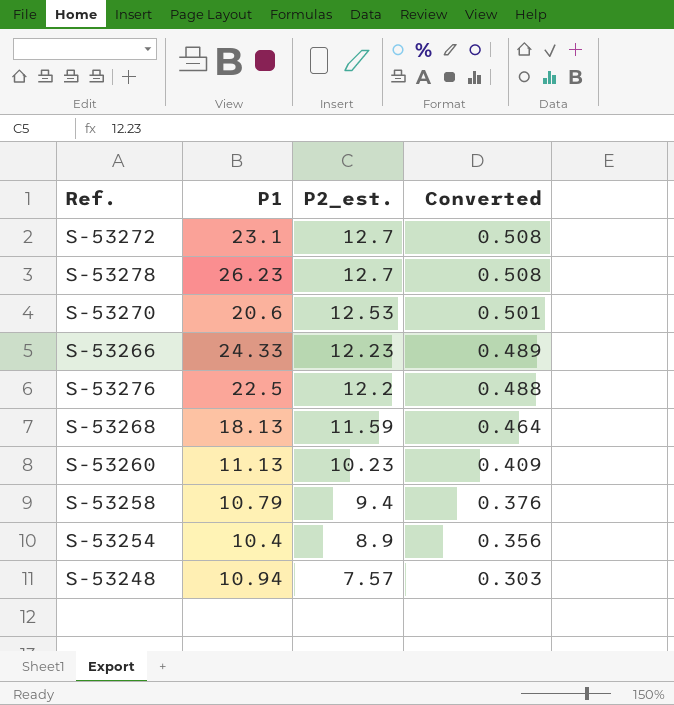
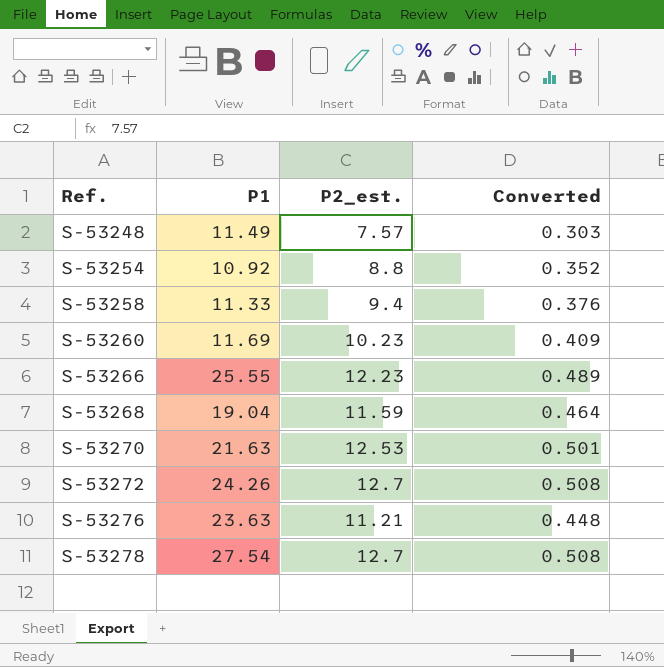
row order: P2_est. descending -> Ref. ascending
S-53248 | P1: 10.94 -> 11.49
S-53254 | P1: 10.4 -> 10.92
S-53254 | P2_est.: 8.9 -> 8.8
S-53254 | Converted: 0.356 -> 0.352
S-53258 | P1: 10.79 -> 11.33
S-53260 | P1: 11.13 -> 11.69
S-53266 | P1: 24.33 -> 25.55
S-53268 | P1: 18.13 -> 19.04
S-53270 | P1: 20.6 -> 21.63
S-53272 | P1: 23.1 -> 24.26
S-53276 | P1: 22.5 -> 23.63
S-53276 | P2_est.: 12.2 -> 11.21
S-53276 | Converted: 0.488 -> 0.448
S-53278 | P1: 26.23 -> 27.54

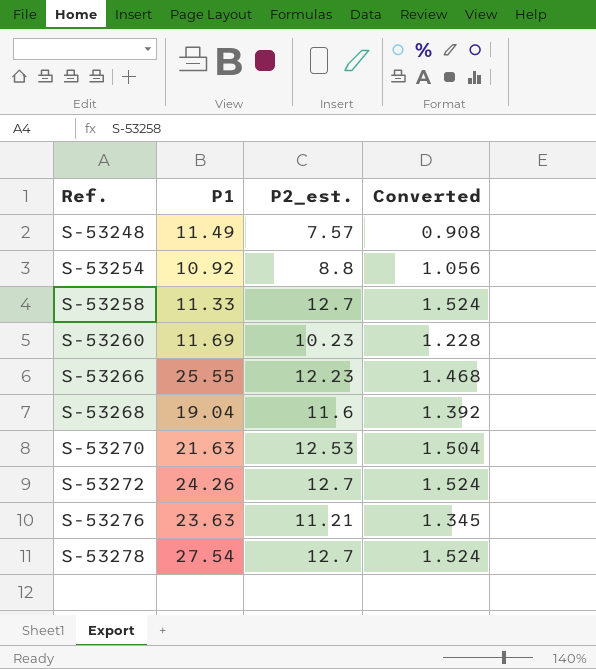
column Converted | formula: [P2_est.] * 0.04 -> [P2_est.] * 0.12
S-53258 | P2_est.: 9.4 -> 12.7
S-53268 | P2_est.: 11.59 -> 11.6

